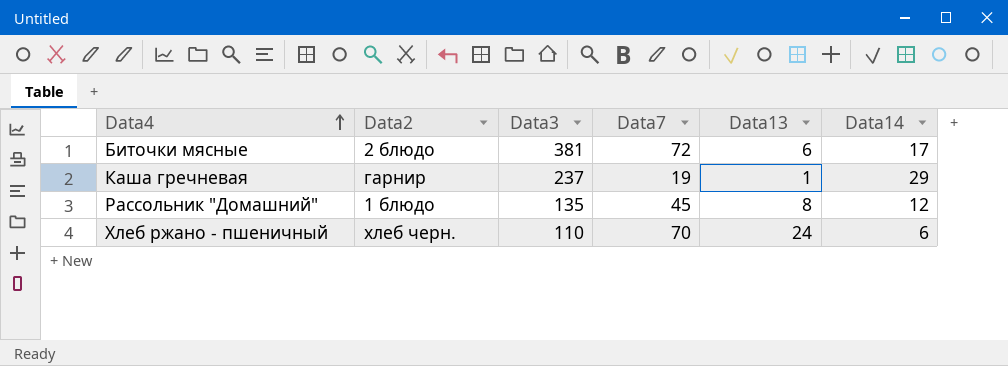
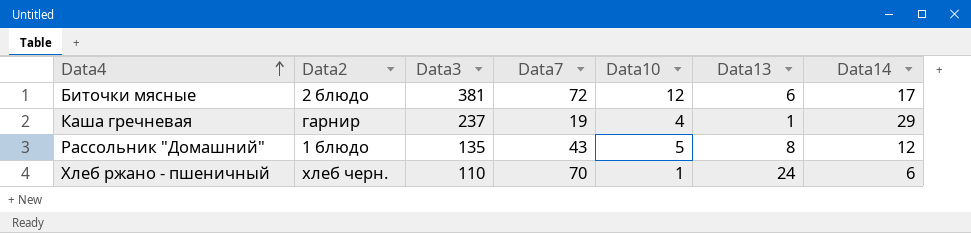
column Data10 | position: none -> 5
Рассольник "Домашний" | Data7: 45 -> 43

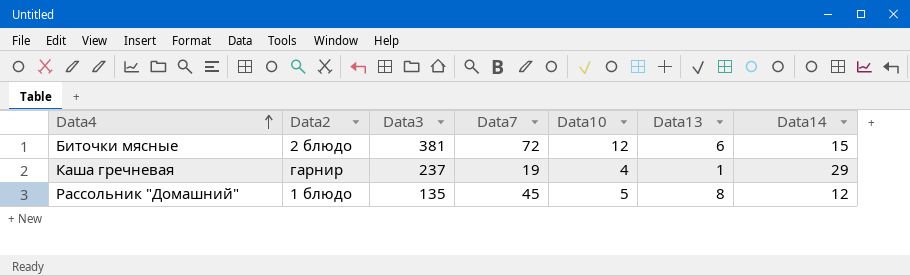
row Хлеб ржано - пшеничный: хлеб черн. | 110 | 70 | 1 | 24 | 6 -> none
Биточки мясные | Data14: 17 -> 15
Рассольник "Домашний" | Data7: 43 -> 45

